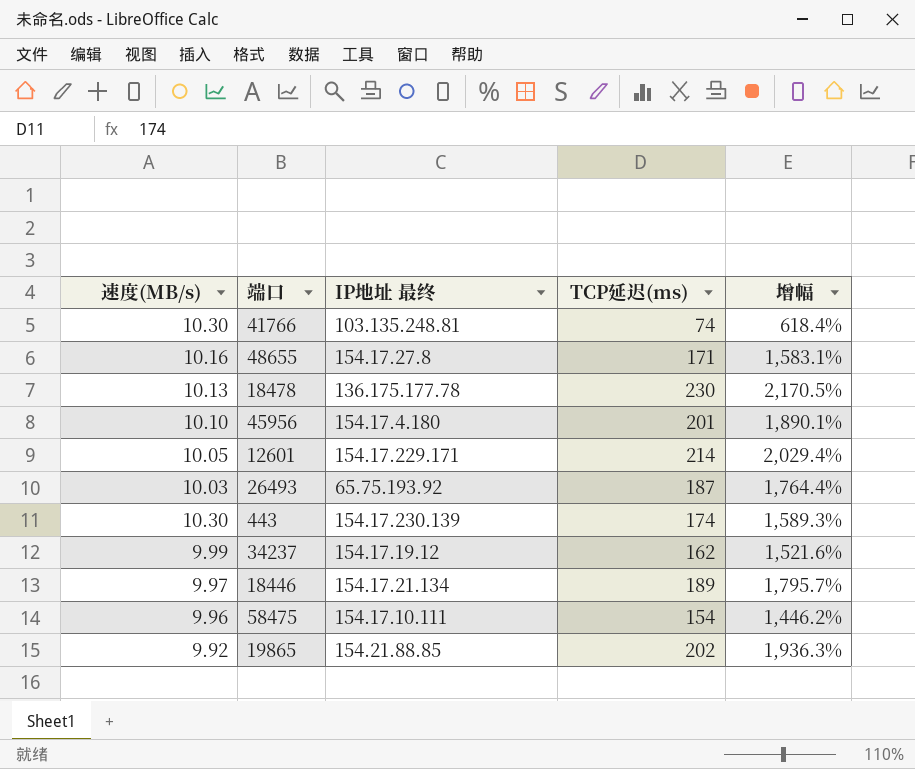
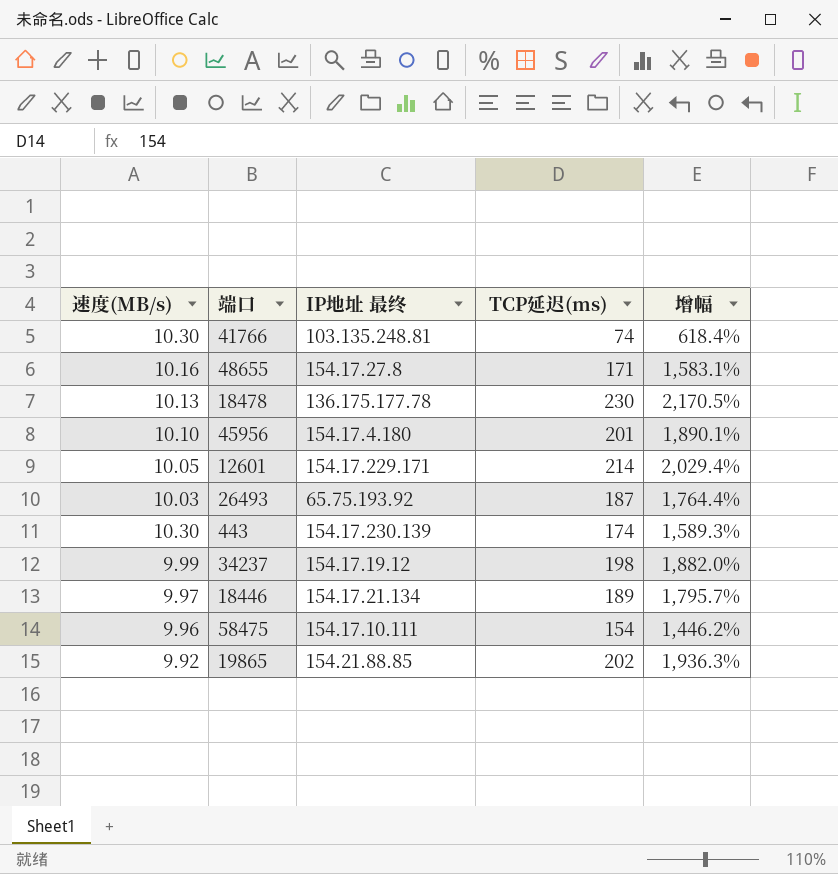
34237 | TCP延迟(ms): 162 -> 198
34237 | 增幅: 1,521.6% -> 1,882.0%

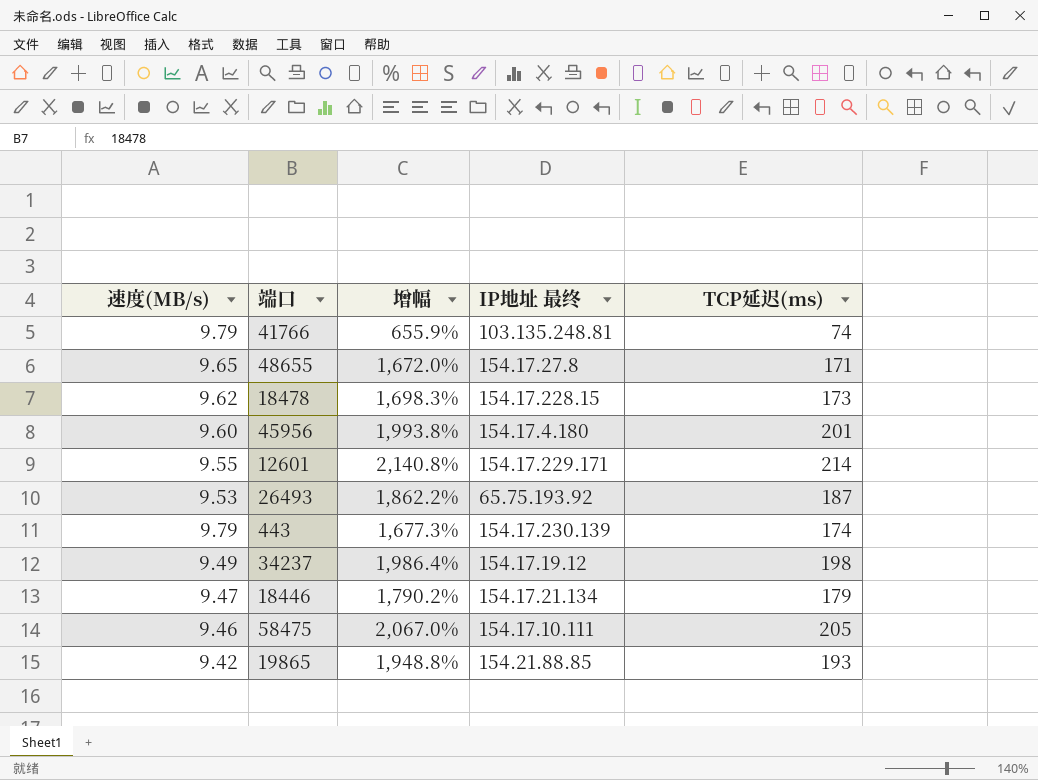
column 增幅 | position: 5 -> 3
41766 | 速度(MB/s): 10.30 -> 9.79
41766 | 增幅: 618.4% -> 655.9%
48655 | 速度(MB/s): 10.16 -> 9.65
48655 | 增幅: 1,583.1% -> 1,672.0%
18478 | 速度(MB/s): 10.13 -> 9.62
18478 | 增幅: 2,170.5% -> 1,698.3%
18478 | IP地址 最终: 136.175.177.78 -> 154.17.228.15
18478 | TCP延迟(ms): 230 -> 173
45956 | 速度(MB/s): 10.10 -> 9.60
45956 | 增幅: 1,890.1% -> 1,993.8%
12601 | 速度(MB/s): 10.05 -> 9.55
12601 | 增幅: 2,029.4% -> 2,140.8%
26493 | 速度(MB/s): 10.03 -> 9.53
26493 | 增幅: 1,764.4% -> 1,862.2%
443 | 速度(MB/s): 10.30 -> 9.79
443 | 增幅: 1,589.3% -> 1,677.3%
34237 | 速度(MB/s): 9.99 -> 9.49
34237 | 增幅: 1,882.0% -> 1,986.4%
18446 | 速度(MB/s): 9.97 -> 9.47
18446 | 增幅: 1,795.7% -> 1,790.2%
18446 | TCP延迟(ms): 189 -> 179
58475 | 速度(MB/s): 9.96 -> 9.46
58475 | 增幅: 1,446.2% -> 2,067.0%
58475 | TCP延迟(ms): 154 -> 205
19865 | 速度(MB/s): 9.92 -> 9.42
19865 | 增幅: 1,936.3% -> 1,948.8%
19865 | TCP延迟(ms): 202 -> 193

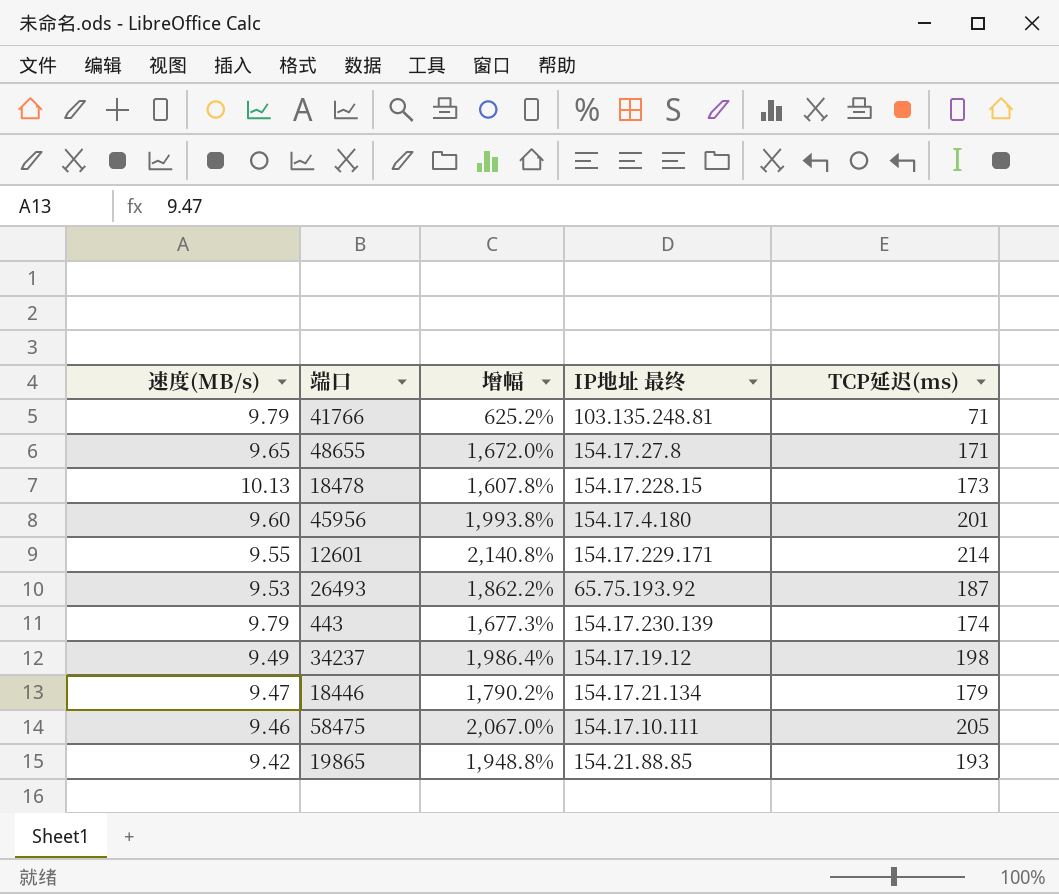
41766 | 增幅: 655.9% -> 625.2%
41766 | TCP延迟(ms): 74 -> 71
18478 | 速度(MB/s): 9.62 -> 10.13
18478 | 增幅: 1,698.3% -> 1,607.8%

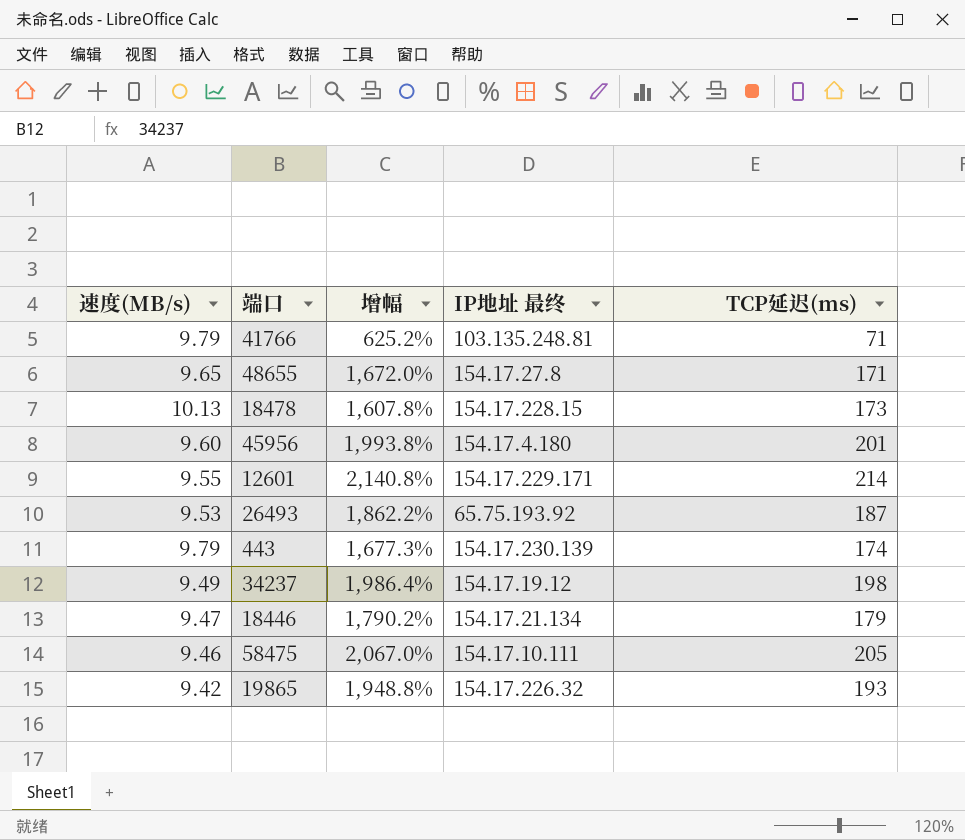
19865 | IP地址 最终: 154.21.88.85 -> 154.17.226.32

